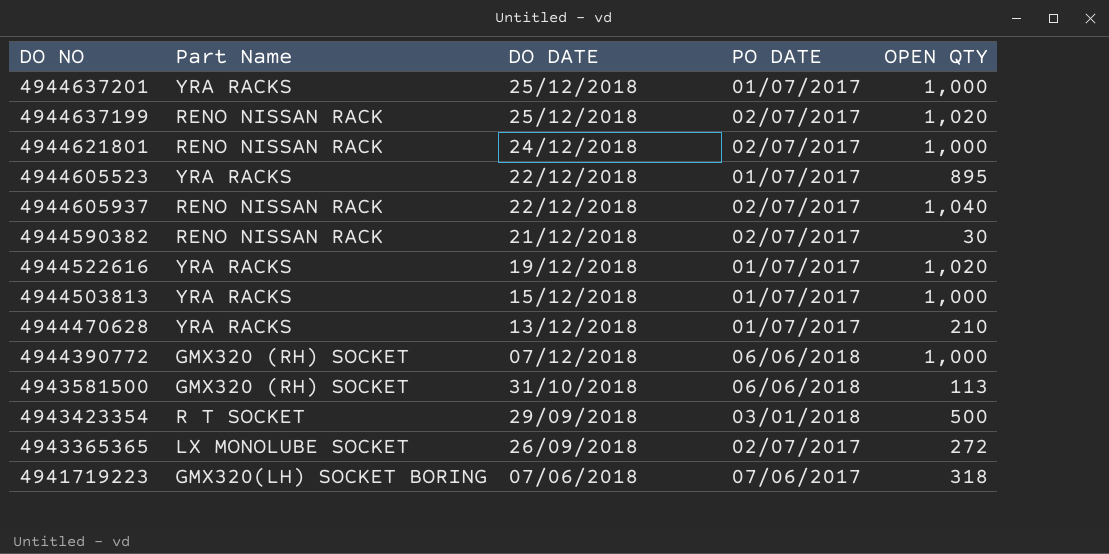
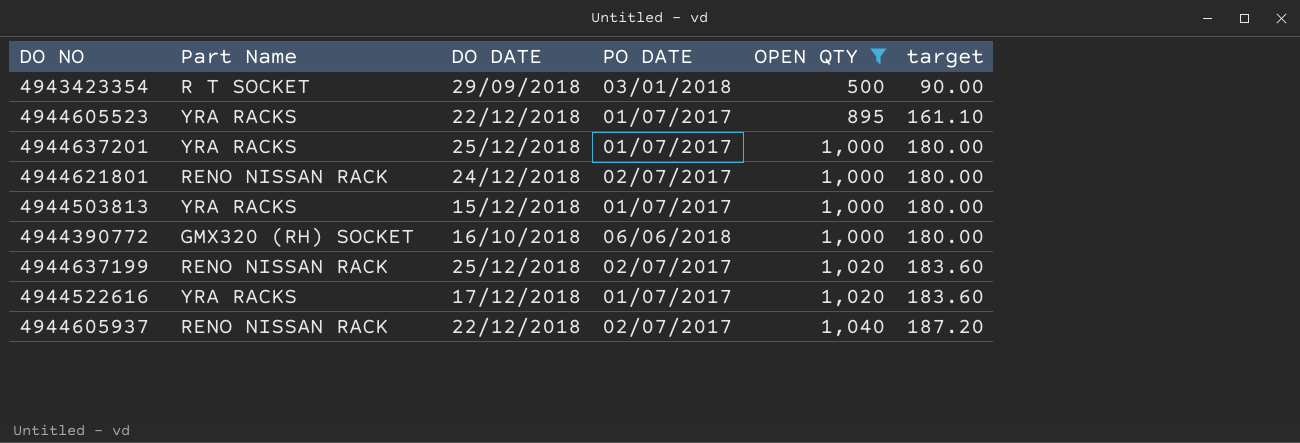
filter: none -> OPEN QTY >= 500
row order: DO DATE descending -> OPEN QTY ascending
column target | formula: none -> [OPEN QTY] * 0.18
4944390772 | DO DATE: 07/12/2018 -> 16/10/2018
4944522616 | DO DATE: 19/12/2018 -> 17/12/2018

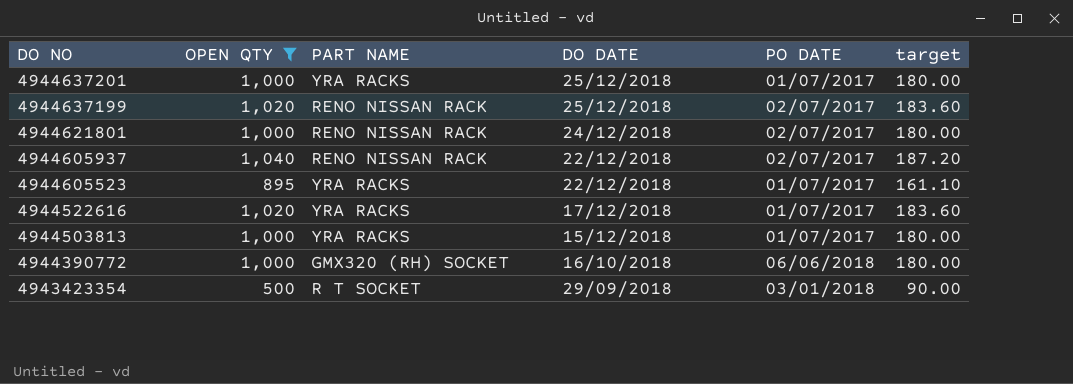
row order: OPEN QTY ascending -> DO NO descending
column OPEN QTY | position: 5 -> 2
column name: Part Name -> PART NAME

